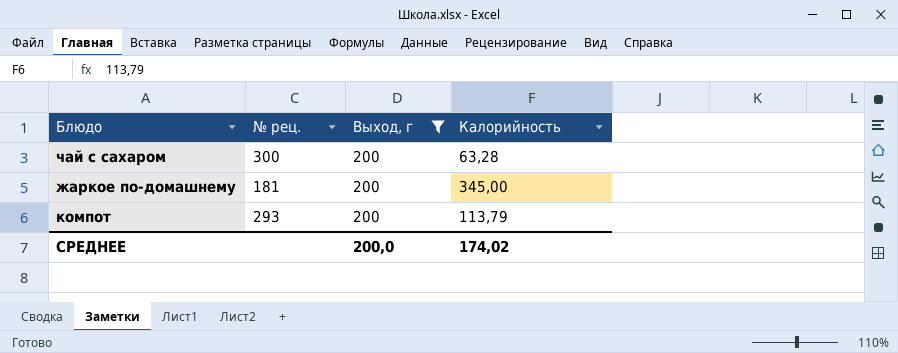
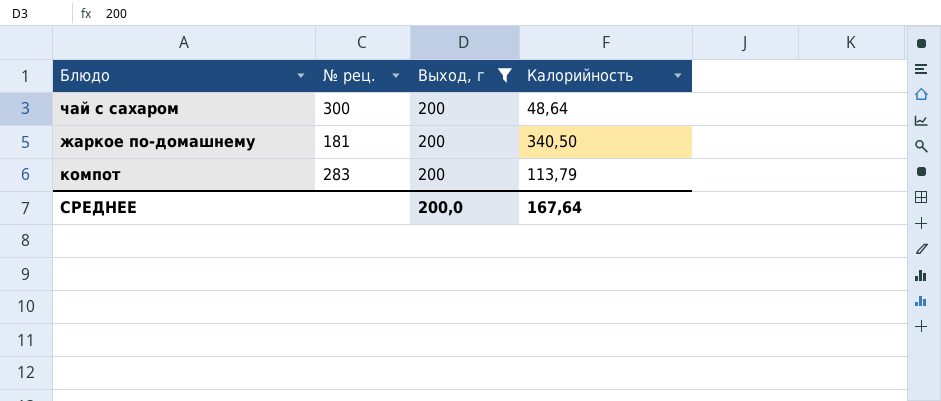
чай с сахаром | Калорийность: 63,28 -> 48,64
жаркое по-домашнему | Калорийность: 345,00 -> 340,50
компот | № рец.: 293 -> 283
СРЕДНЕЕ | Калорийность: 174,02 -> 167,64

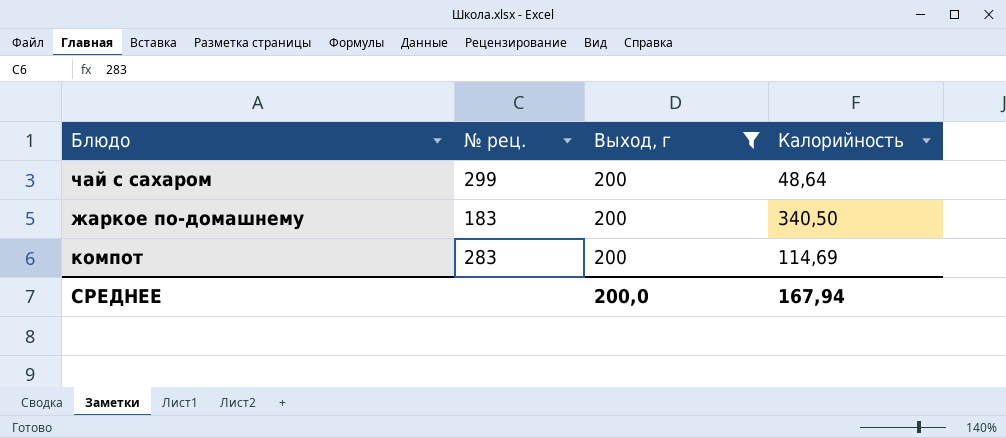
чай с сахаром | № рец.: 300 -> 299
жаркое по-домашнему | № рец.: 181 -> 183
компот | Калорийность: 113,79 -> 114,69
СРЕДНЕЕ | Калорийность: 167,64 -> 167,94

